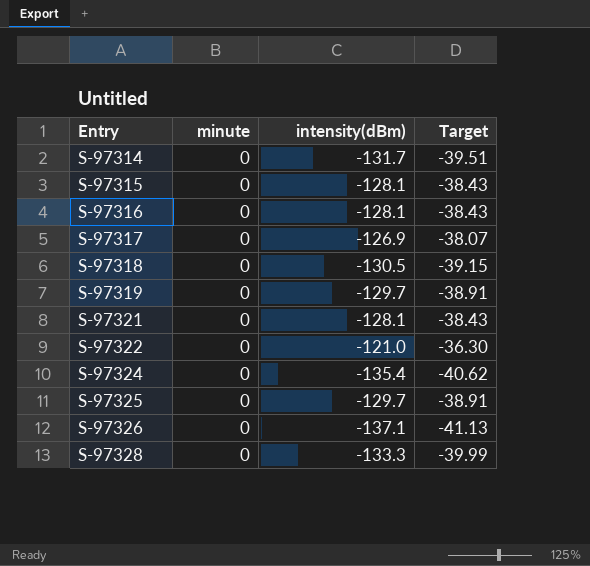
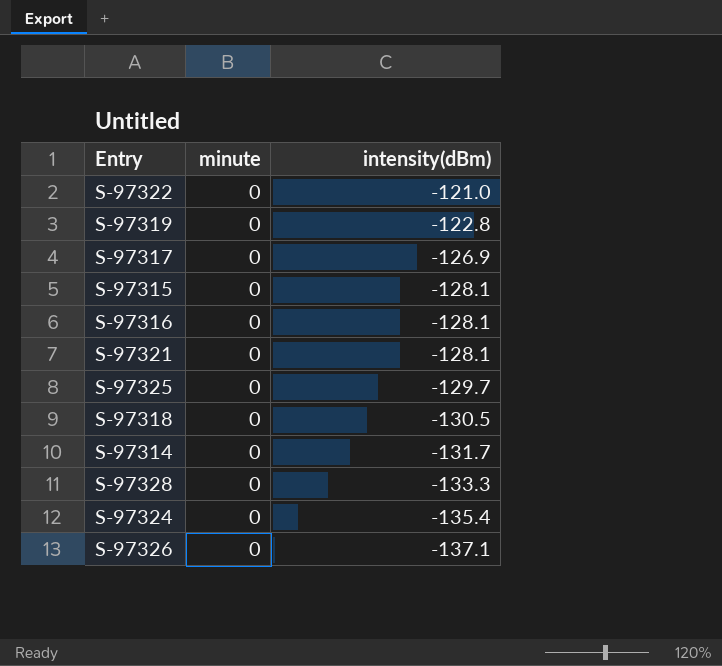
row order: Entry ascending -> intensity(dBm) descending
column Target | formula: [intensity(dBm)] * 0.3 -> none
S-97319 | intensity(dBm): -129.7 -> -122.8

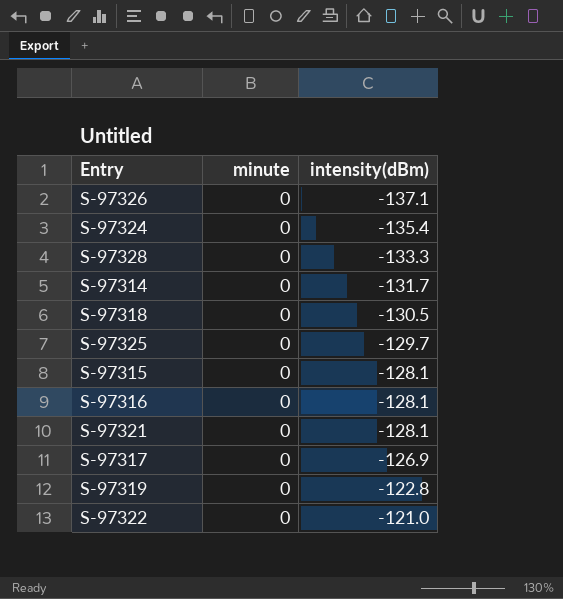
row order: intensity(dBm) descending -> intensity(dBm) ascending

